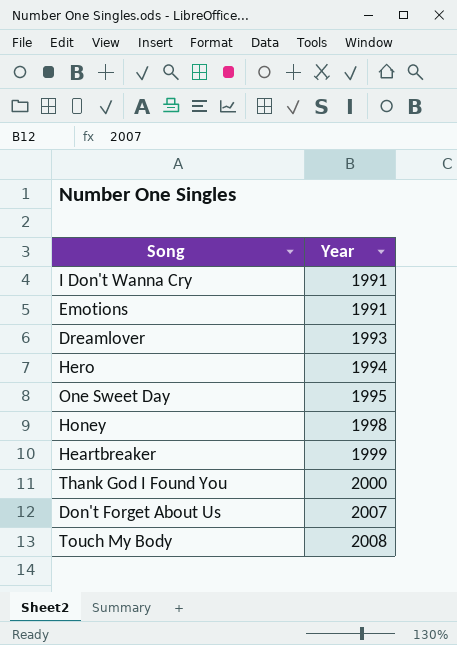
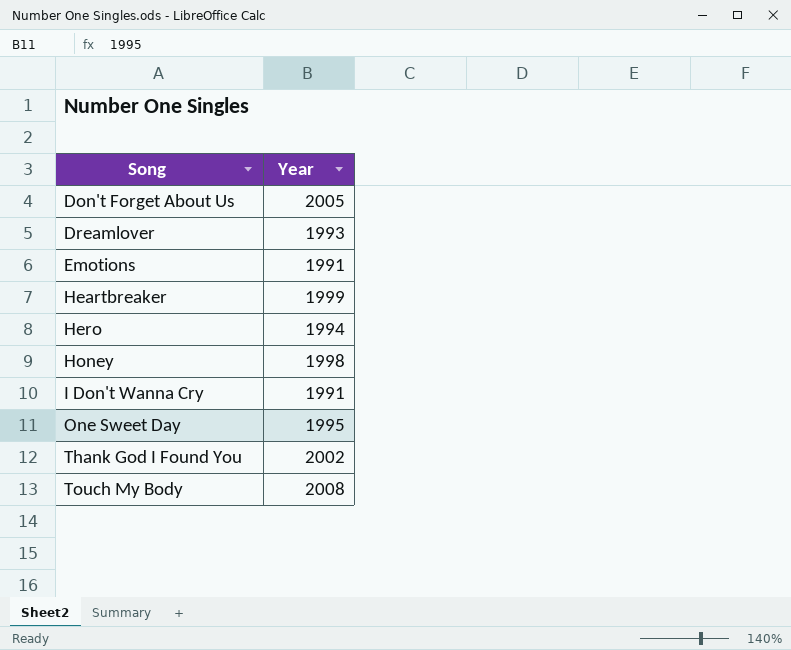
row order: Year ascending -> Song ascending
Don't Forget About Us | Year: 2007 -> 2005
Thank God I Found You | Year: 2000 -> 2002

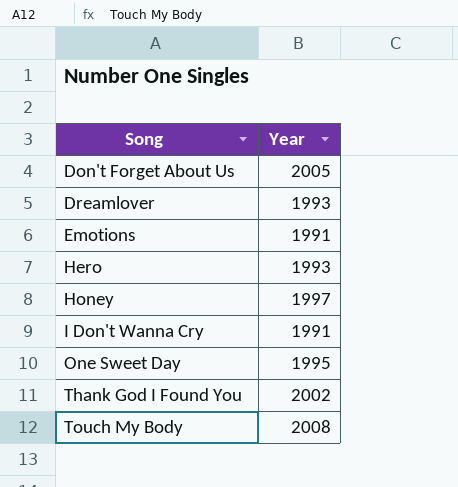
row Heartbreaker: 1999 -> none
Hero | Year: 1994 -> 1993
Honey | Year: 1998 -> 1997

